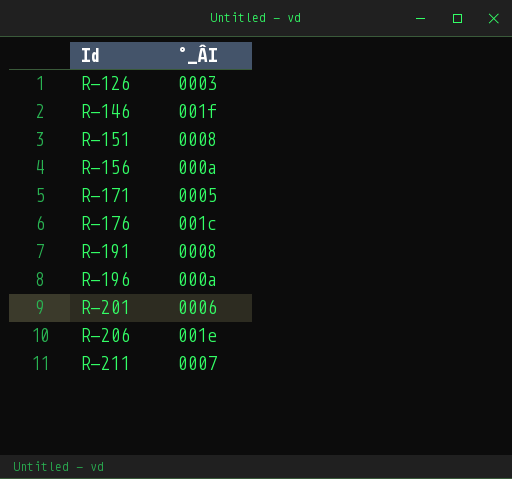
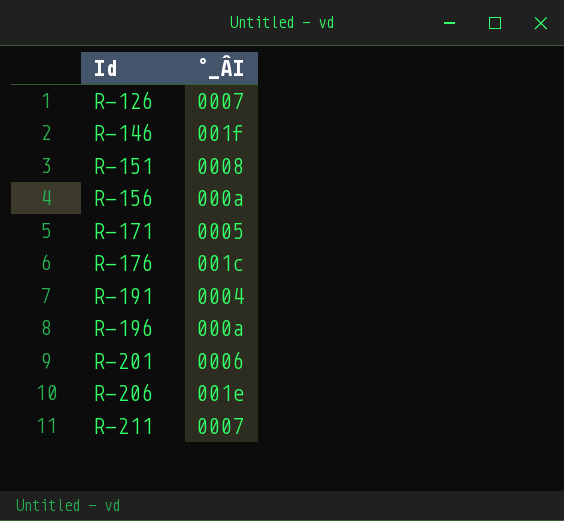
R-126 | °_ÂI: 0003 -> 0007
R-191 | °_ÂI: 0008 -> 0004

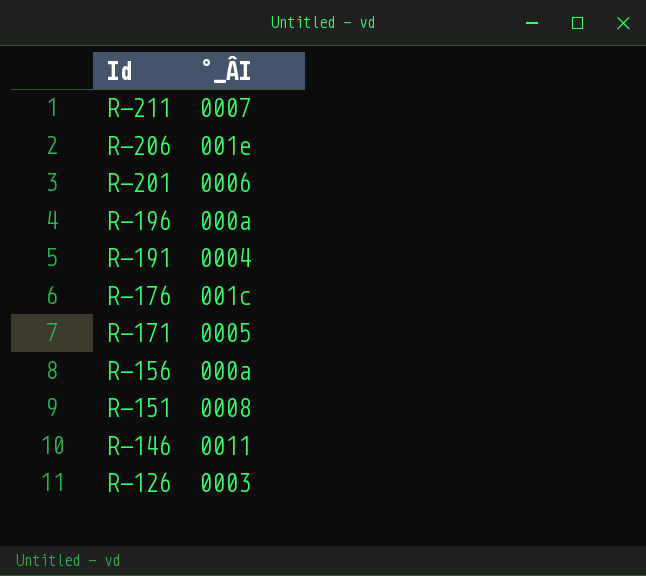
row order: Id ascending -> Id descending
R-146 | °_ÂI: 001f -> 0011
R-126 | °_ÂI: 0007 -> 0003

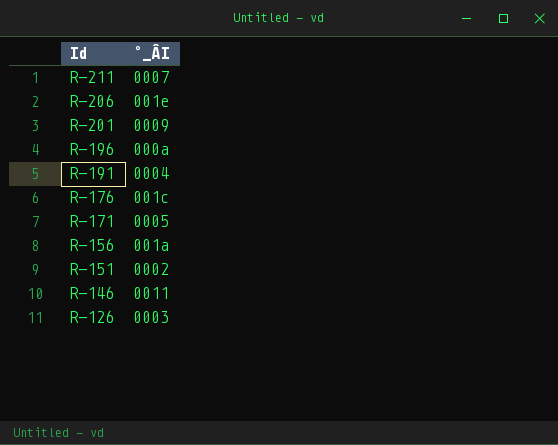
R-201 | °_ÂI: 0006 -> 0009
R-156 | °_ÂI: 000a -> 001a
R-151 | °_ÂI: 0008 -> 0002

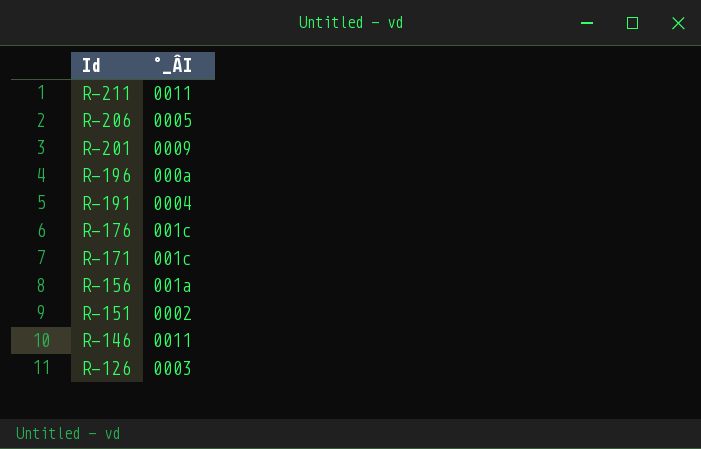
R-211 | °_ÂI: 0007 -> 0011
R-206 | °_ÂI: 001e -> 0005
R-171 | °_ÂI: 0005 -> 001c

